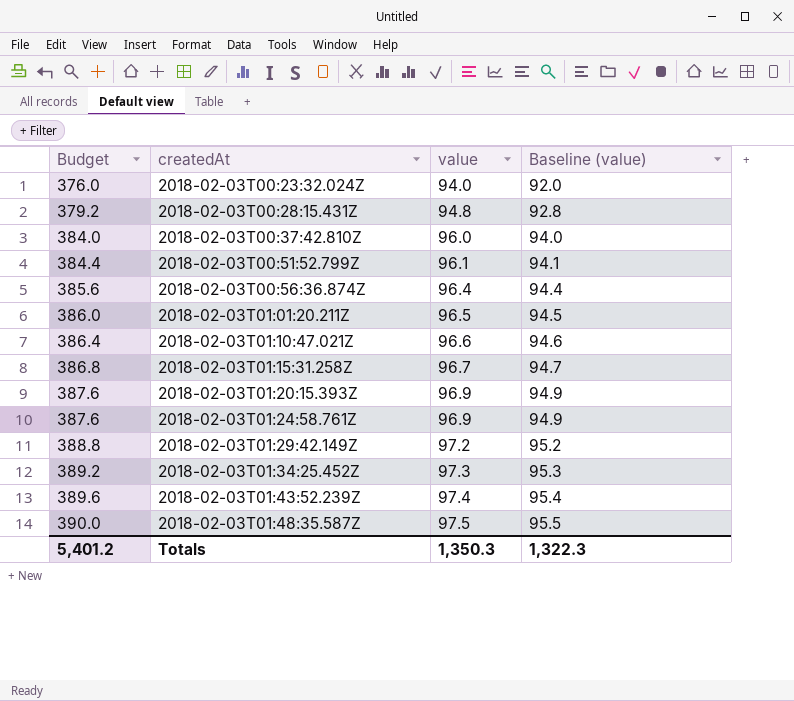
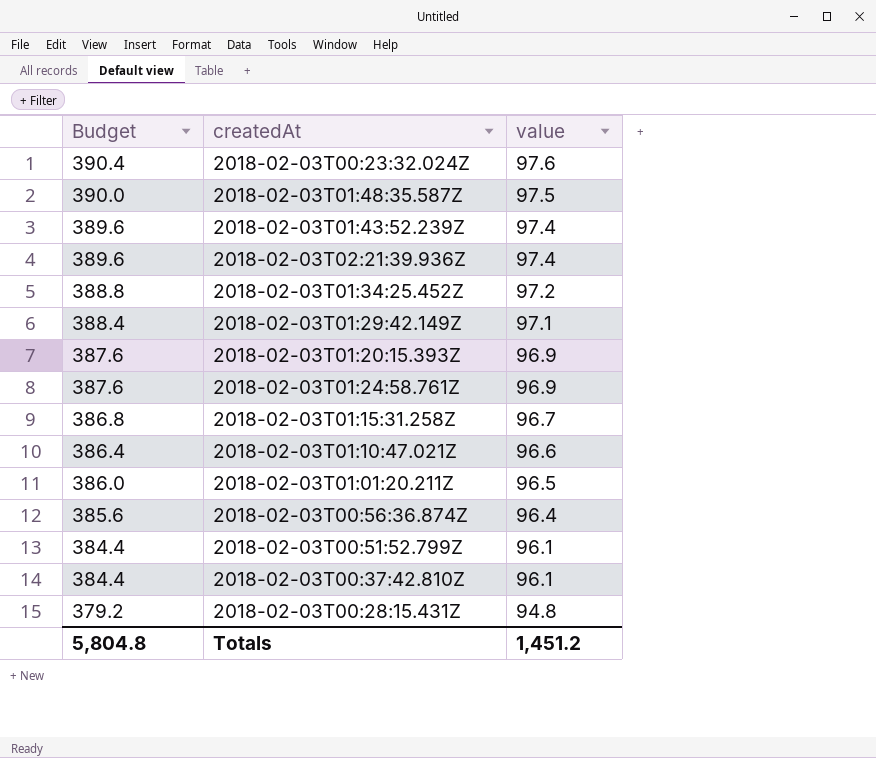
row order: Budget ascending -> Budget descending
column Baseline (value) | formula: [value] - 2 -> none
2018-02-03T00:23:32.024Z | Budget: 376.0 -> 390.4
2018-02-03T00:23:32.024Z | value: 94.0 -> 97.6
row 2018-02-03T02:21:39.936Z: none -> 389.6 | 97.4
2018-02-03T01:34:25.452Z | Budget: 389.2 -> 388.8
2018-02-03T01:34:25.452Z | value: 97.3 -> 97.2
2018-02-03T01:29:42.149Z | Budget: 388.8 -> 388.4
2018-02-03T01:29:42.149Z | value: 97.2 -> 97.1
2018-02-03T00:37:42.810Z | Budget: 384.0 -> 384.4
2018-02-03T00:37:42.810Z | value: 96.0 -> 96.1
Totals | Budget: 5,401.2 -> 5,804.8
Totals | value: 1,350.3 -> 1,451.2

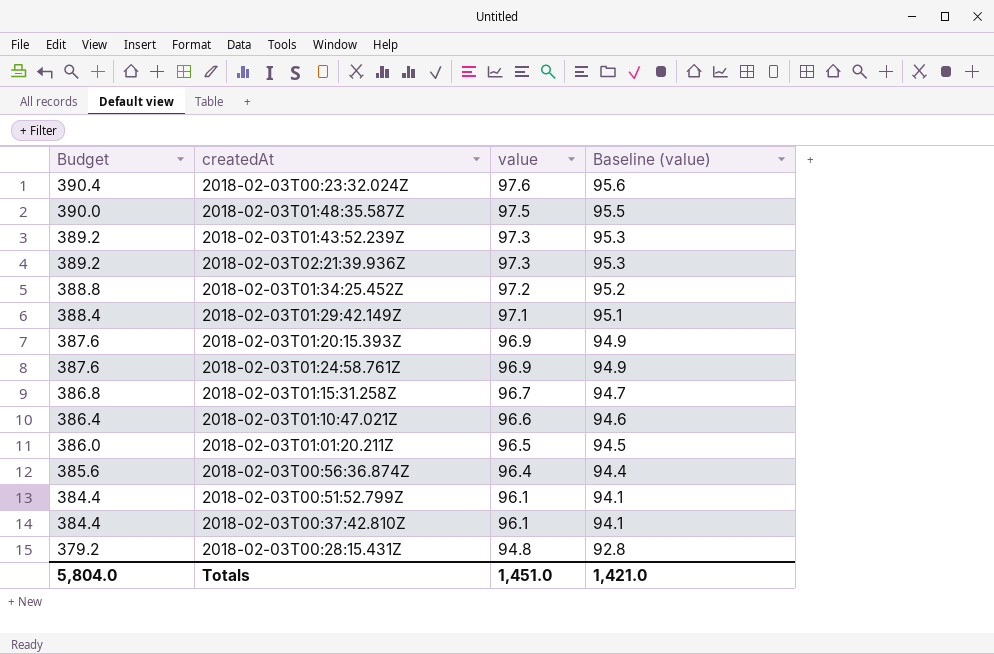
column Baseline (value) | formula: none -> [value] - 2
2018-02-03T01:43:52.239Z | Budget: 389.6 -> 389.2
2018-02-03T01:43:52.239Z | value: 97.4 -> 97.3
2018-02-03T02:21:39.936Z | Budget: 389.6 -> 389.2
2018-02-03T02:21:39.936Z | value: 97.4 -> 97.3
Totals | Budget: 5,804.8 -> 5,804.0
Totals | value: 1,451.2 -> 1,451.0

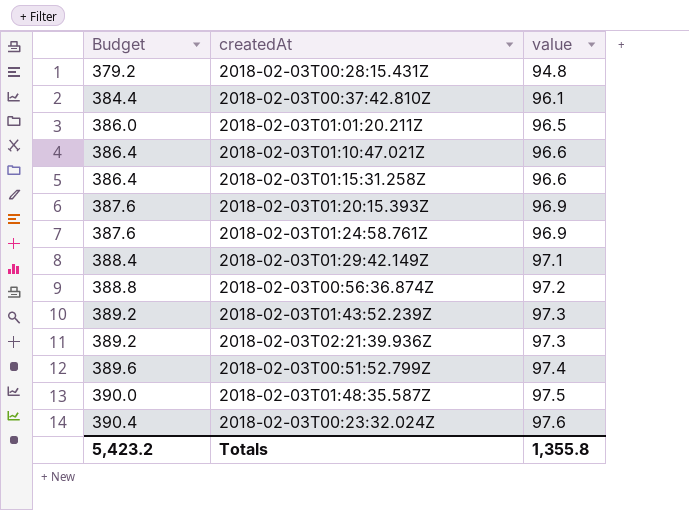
row order: Budget descending -> Budget ascending
column Baseline (value) | formula: [value] - 2 -> none
row 2018-02-03T01:34:25.452Z: 388.8 | 97.2 | 95.2 -> none
2018-02-03T01:15:31.258Z | Budget: 386.8 -> 386.4
2018-02-03T01:15:31.258Z | value: 96.7 -> 96.6
2018-02-03T00:56:36.874Z | Budget: 385.6 -> 388.8
2018-02-03T00:56:36.874Z | value: 96.4 -> 97.2
2018-02-03T00:51:52.799Z | Budget: 384.4 -> 389.6
2018-02-03T00:51:52.799Z | value: 96.1 -> 97.4
Totals | Budget: 5,804.0 -> 5,423.2
Totals | value: 1,451.0 -> 1,355.8

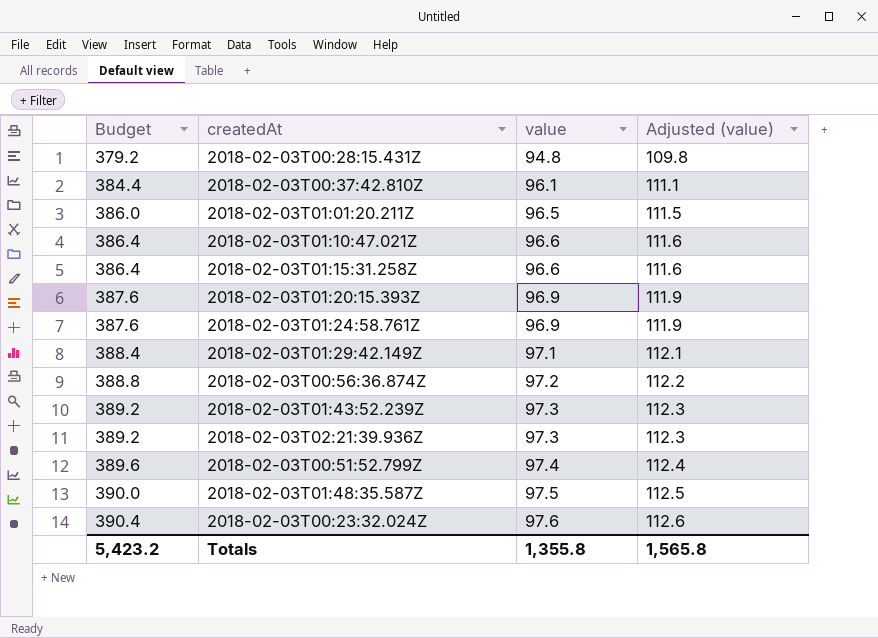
column Adjusted (value) | formula: none -> [value] + 15

